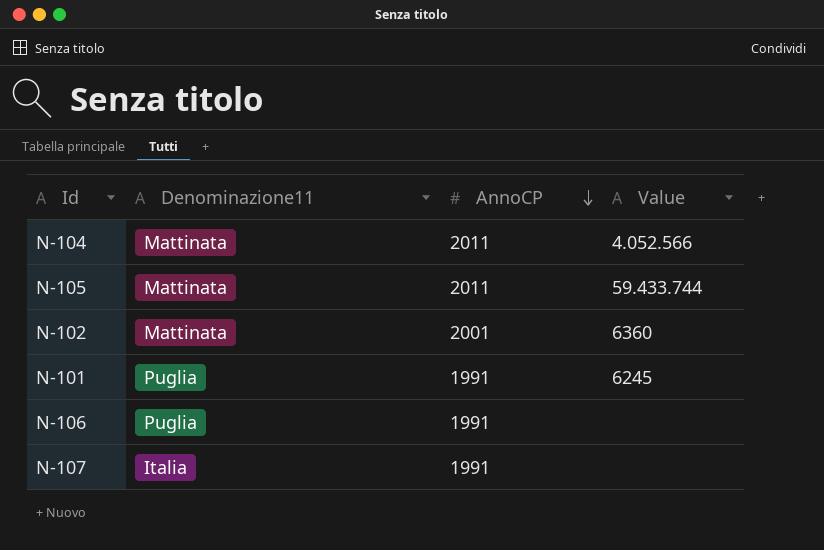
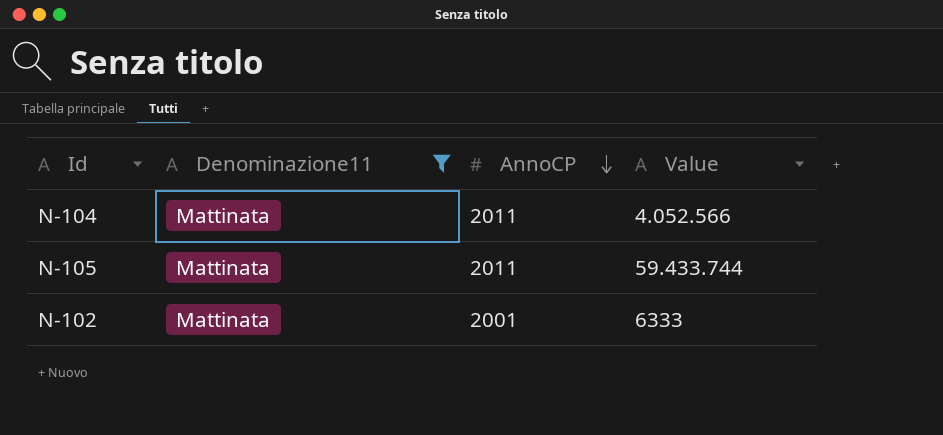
filter: none -> Denominazione11 = Mattinata
N-102 | Value: 6360 -> 6333

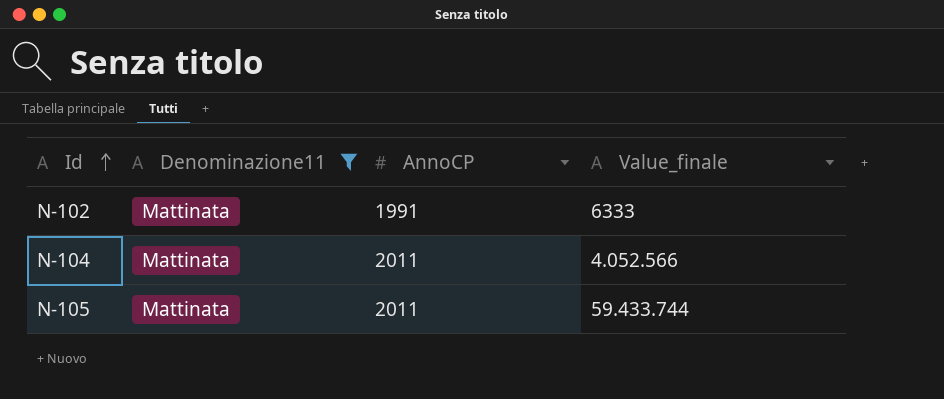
row order: AnnoCP descending -> Id ascending
column name: Value -> Value_finale
N-102 | AnnoCP: 2001 -> 1991

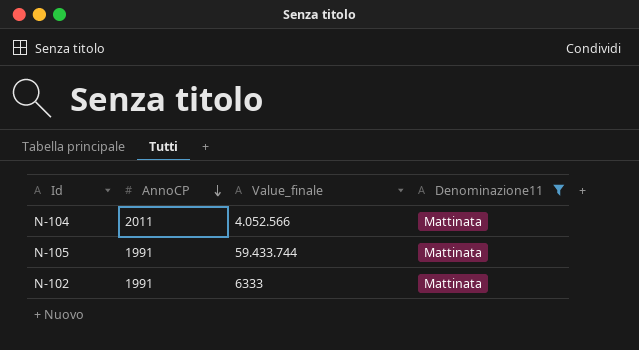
row order: Id ascending -> AnnoCP descending
column Denominazione11 | position: 2 -> 4
N-105 | AnnoCP: 2011 -> 1991

